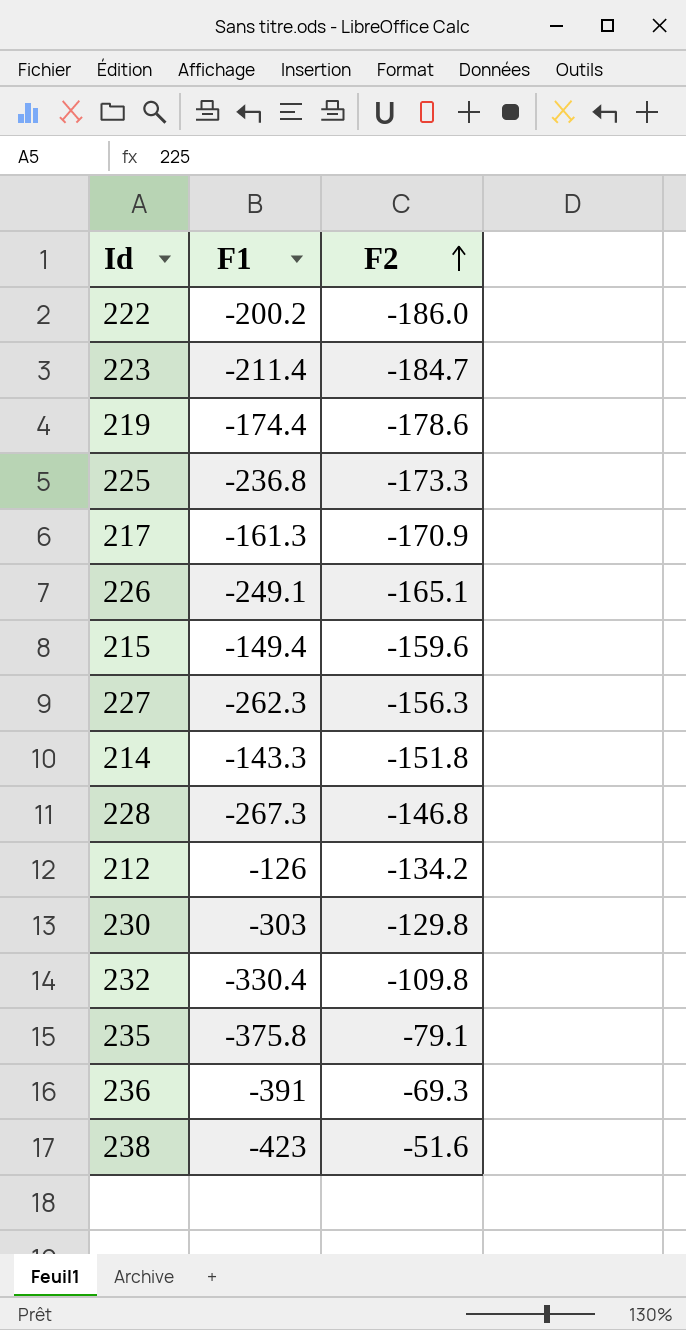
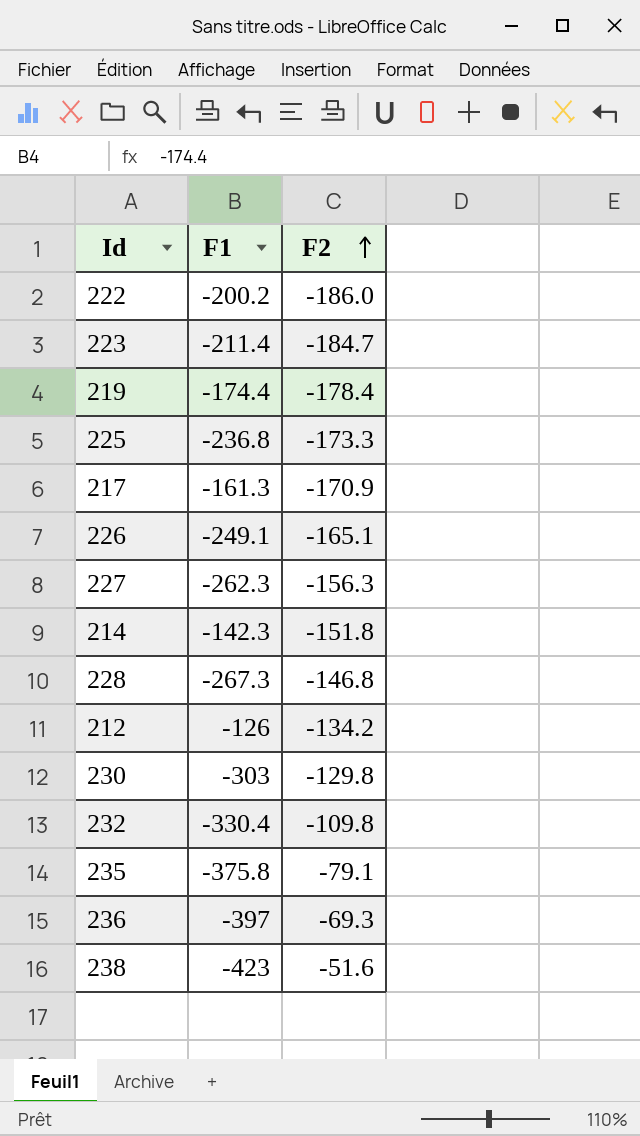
row 215: -149.4 | -159.6 -> none
219 | F2: -178.6 -> -178.4
214 | F1: -143.3 -> -142.3
236 | F1: -391 -> -397

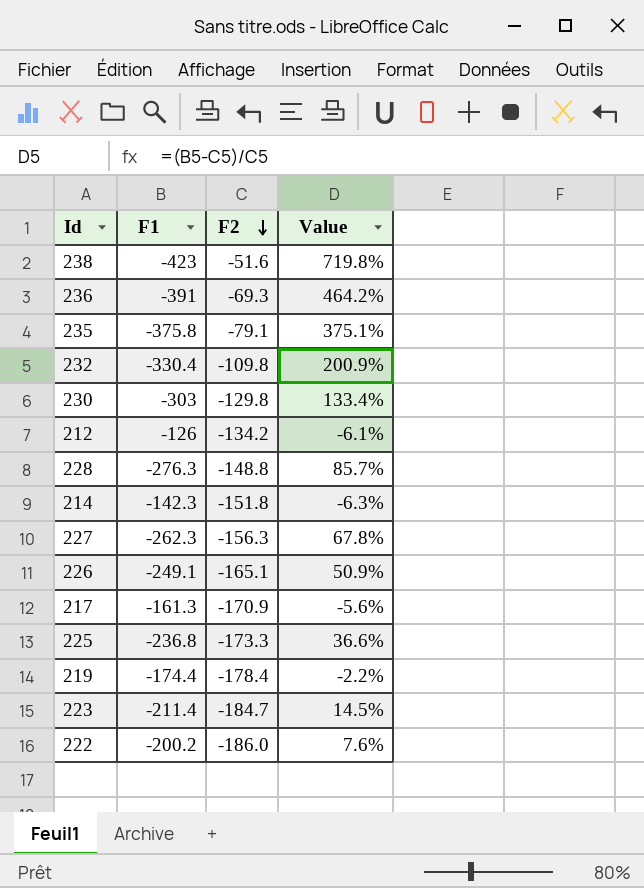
row order: F2 ascending -> F2 descending
column Value | formula: none -> ([F1] - [F2]) / [F2]
236 | F1: -397 -> -391
228 | F1: -267.3 -> -276.3
228 | F2: -146.8 -> -148.8

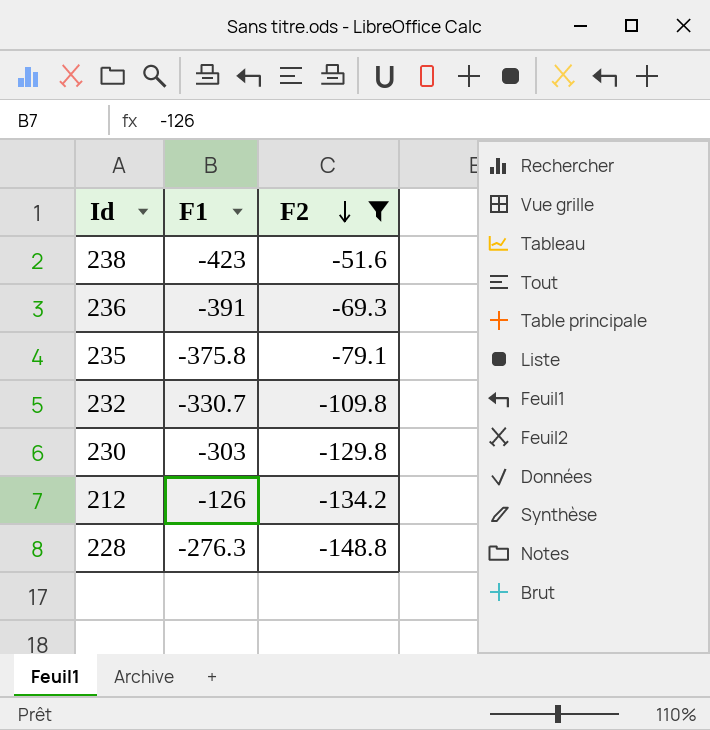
filter: none -> F2 >= -148.8
column Value | formula: ([F1] - [F2]) / [F2] -> none
232 | F1: -330.4 -> -330.7

